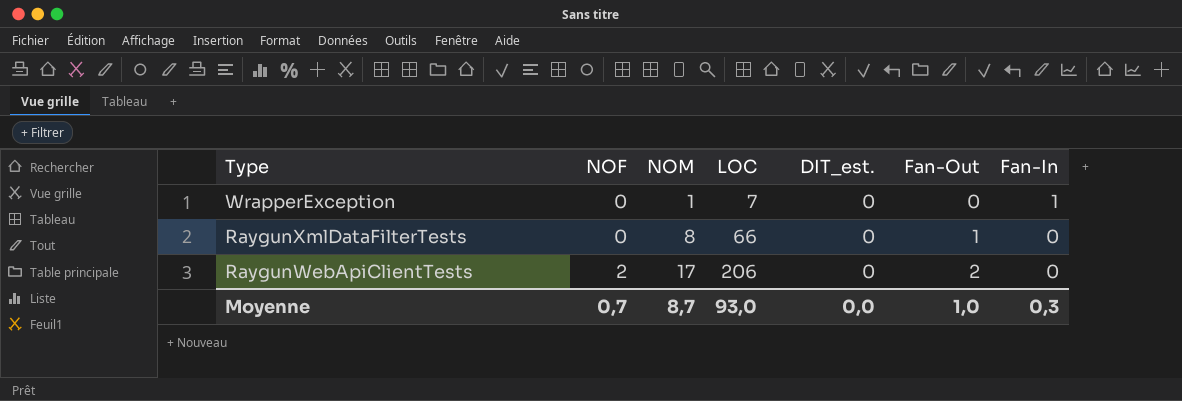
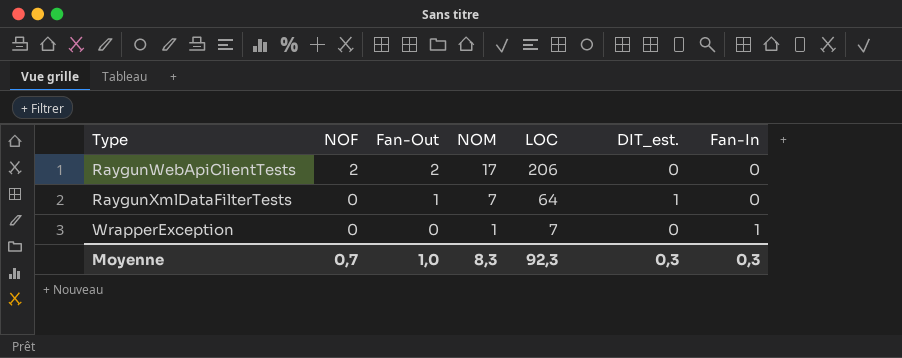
row order: Type descending -> Type ascending
column Fan-Out | position: 6 -> 3
RaygunXmlDataFilterTests | NOM: 8 -> 7
RaygunXmlDataFilterTests | LOC: 66 -> 64
RaygunXmlDataFilterTests | DIT_est.: 0 -> 1
Moyenne | NOM: 8,7 -> 8,3
Moyenne | LOC: 93,0 -> 92,3
Moyenne | DIT_est.: 0,0 -> 0,3

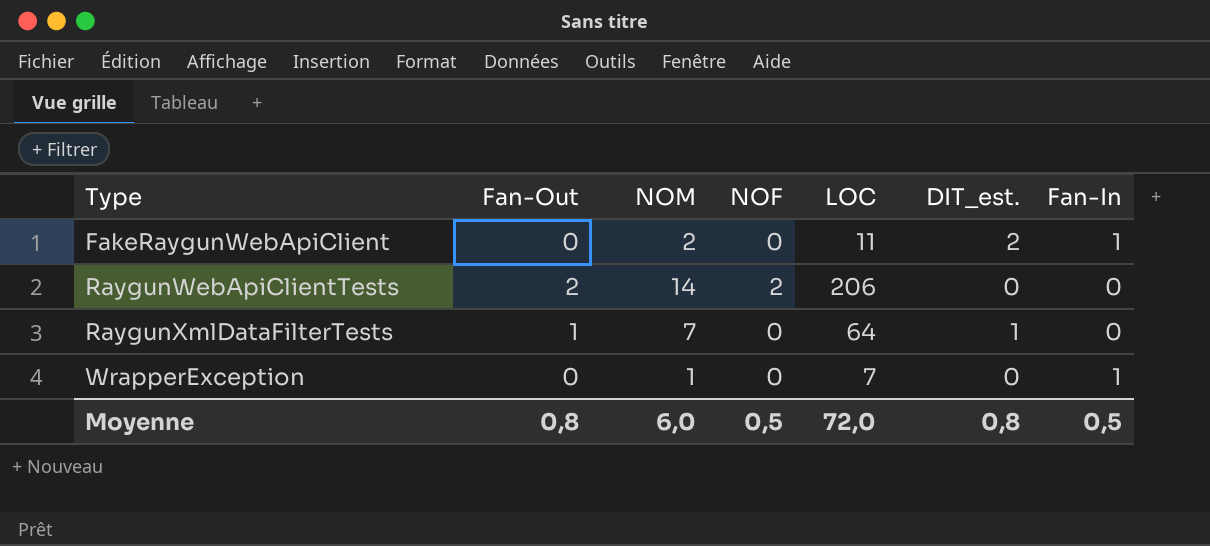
column NOF | position: 2 -> 4
row FakeRaygunWebApiClient: none -> 0 | 2 | 0 | 11 | 2 | 1
RaygunWebApiClientTests | NOM: 17 -> 14
Moyenne | Fan-Out: 1,0 -> 0,8
Moyenne | NOM: 8,3 -> 6,0
Moyenne | NOF: 0,7 -> 0,5
Moyenne | LOC: 92,3 -> 72,0
Moyenne | DIT_est.: 0,3 -> 0,8
Moyenne | Fan-In: 0,3 -> 0,5

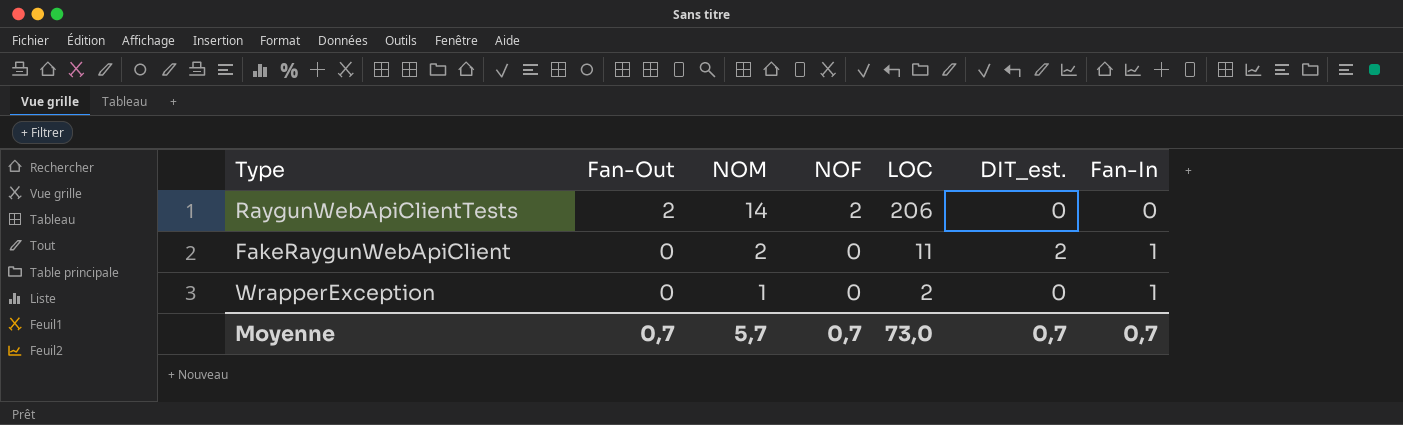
row order: Type ascending -> Fan-Out descending
row RaygunXmlDataFilterTests: 1 | 7 | 0 | 64 | 1 | 0 -> none
WrapperException | LOC: 7 -> 2
Moyenne | Fan-Out: 0,8 -> 0,7
Moyenne | NOM: 6,0 -> 5,7
Moyenne | NOF: 0,5 -> 0,7
Moyenne | LOC: 72,0 -> 73,0
Moyenne | DIT_est.: 0,8 -> 0,7
Moyenne | Fan-In: 0,5 -> 0,7

